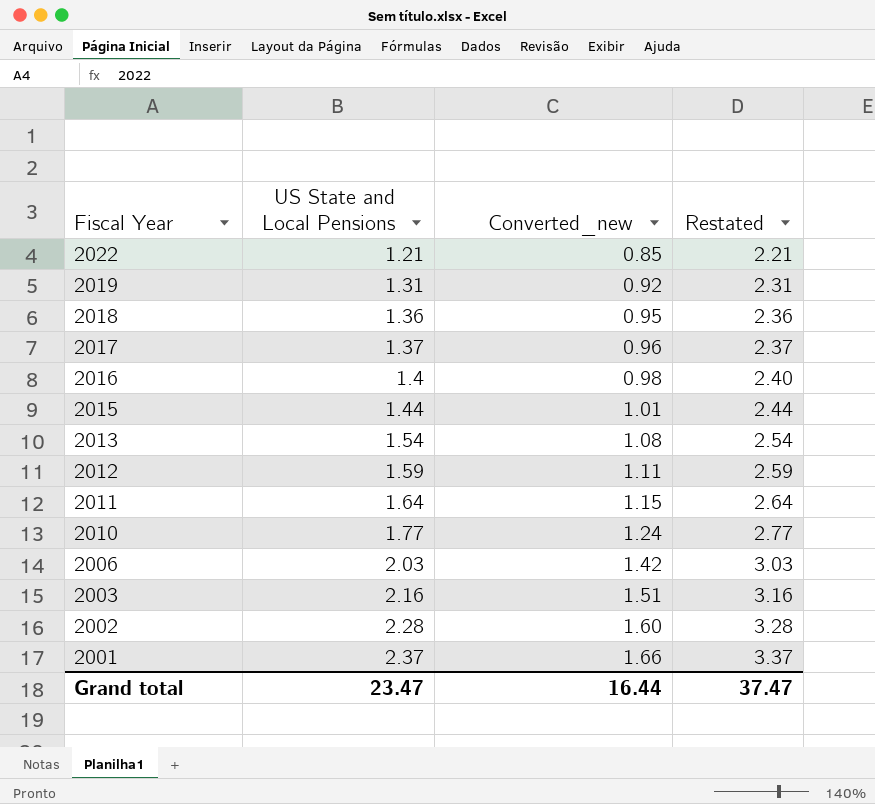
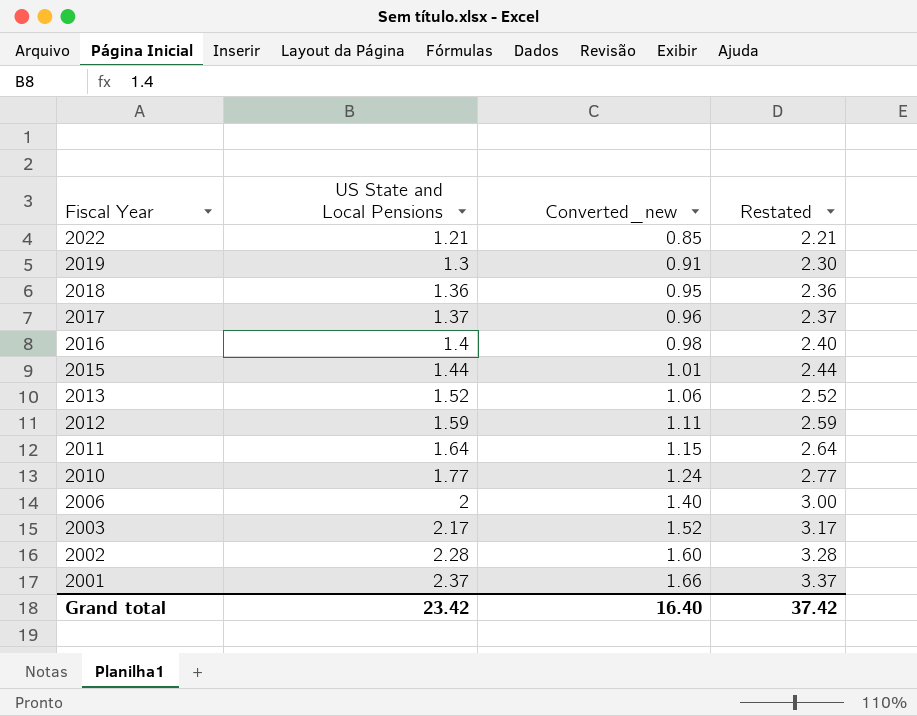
2019 | US State and Local Pensions: 1.31 -> 1.3
2019 | Converted_new: 0.92 -> 0.91
2019 | Restated: 2.31 -> 2.30
2013 | US State and Local Pensions: 1.54 -> 1.52
2013 | Converted_new: 1.08 -> 1.06
2013 | Restated: 2.54 -> 2.52
2006 | US State and Local Pensions: 2.03 -> 2
2006 | Converted_new: 1.42 -> 1.40
2006 | Restated: 3.03 -> 3.00
2003 | US State and Local Pensions: 2.16 -> 2.17
2003 | Converted_new: 1.51 -> 1.52
2003 | Restated: 3.16 -> 3.17
Grand total | US State and Local Pensions: 23.47 -> 23.42
Grand total | Converted_new: 16.44 -> 16.40
Grand total | Restated: 37.47 -> 37.42

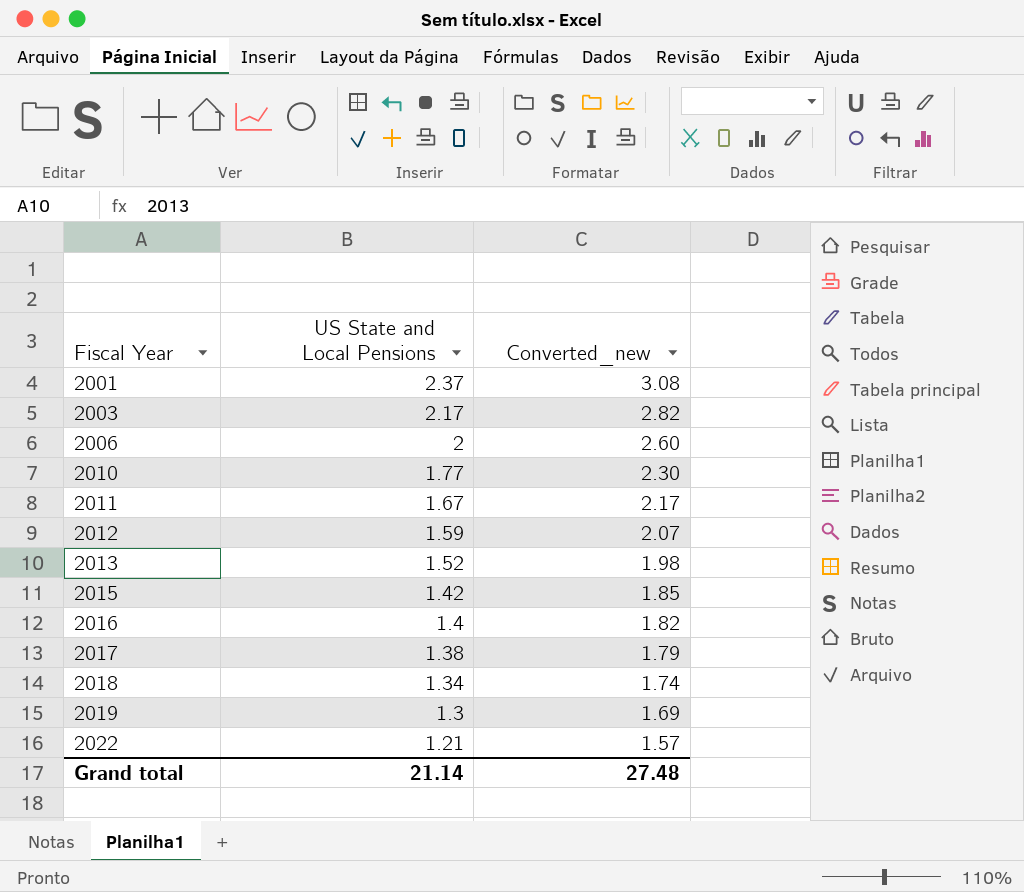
row order: Fiscal Year descending -> Fiscal Year ascending
column Restated | formula: [US State and Local Pensions] + 1 -> none
column Converted_new | formula: [US State and Local Pensions] * 0.7 -> [US State and Local Pensions] * 1.3
row 2002: 2.28 | 1.60 | 3.28 -> none
2011 | US State and Local Pensions: 1.64 -> 1.67
2015 | US State and Local Pensions: 1.44 -> 1.42
2017 | US State and Local Pensions: 1.37 -> 1.38
2018 | US State and Local Pensions: 1.36 -> 1.34
Grand total | US State and Local Pensions: 23.42 -> 21.14
Grand total | Converted_new: 16.40 -> 27.48

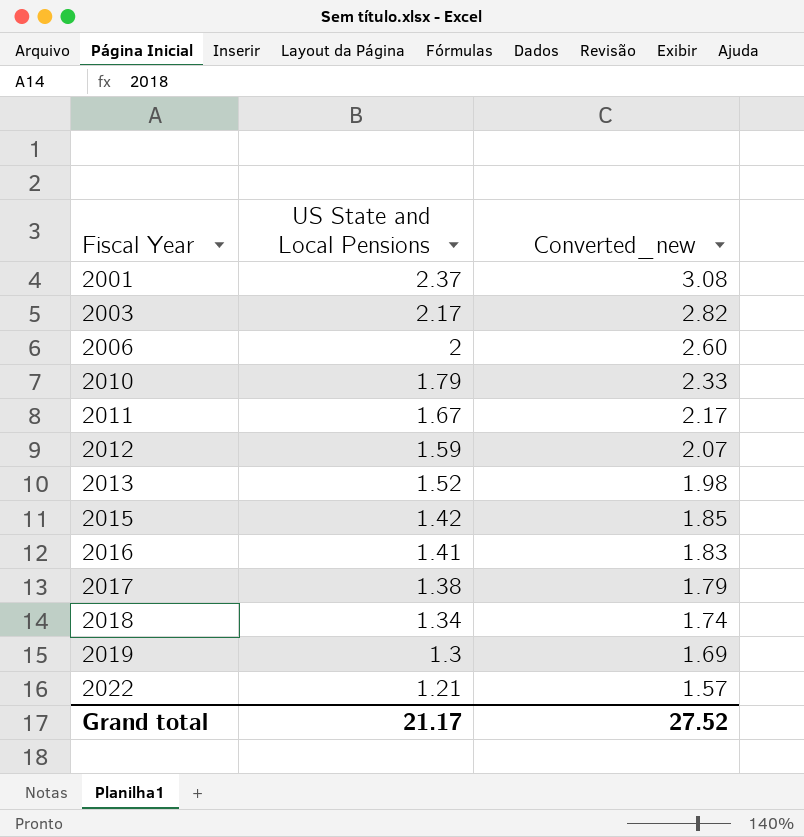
2010 | US State and Local Pensions: 1.77 -> 1.79
2010 | Converted_new: 2.30 -> 2.33
2016 | US State and Local Pensions: 1.4 -> 1.41
2016 | Converted_new: 1.82 -> 1.83
Grand total | US State and Local Pensions: 21.14 -> 21.17
Grand total | Converted_new: 27.48 -> 27.52

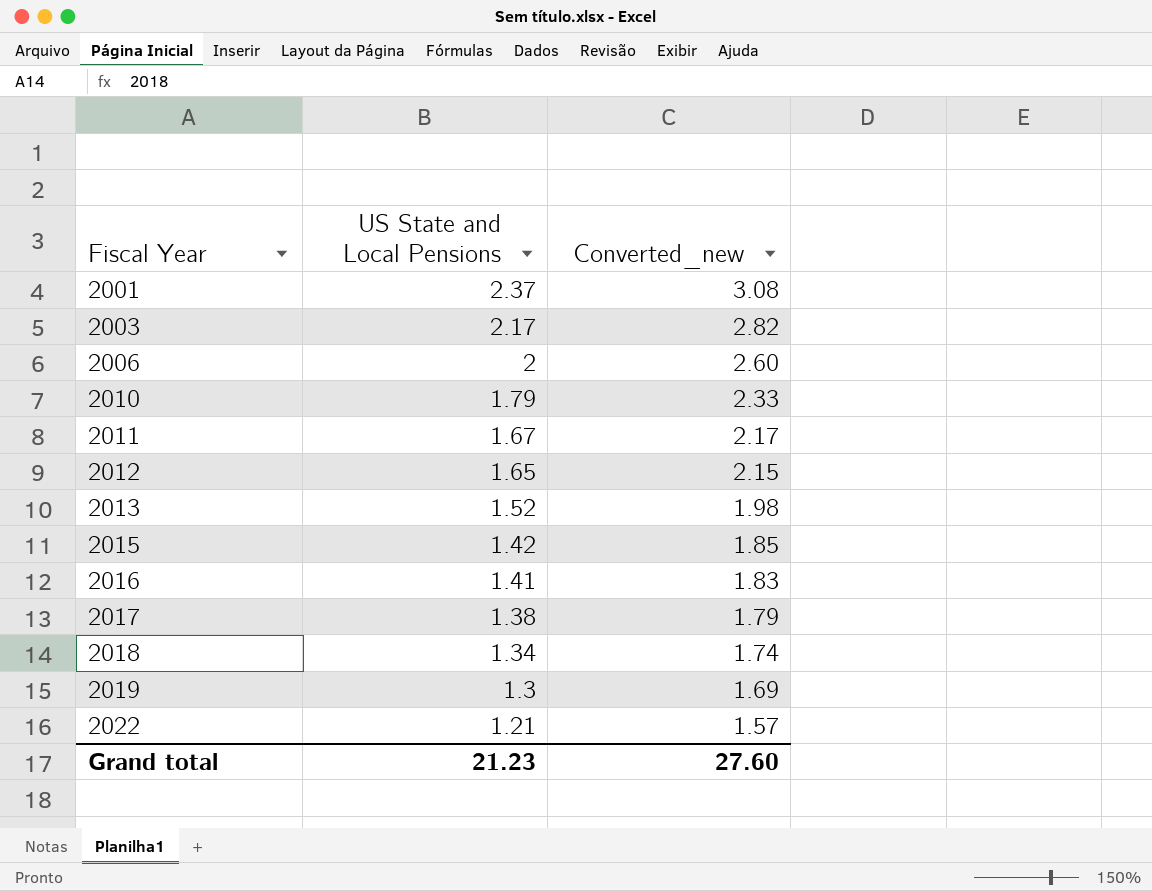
2012 | US State and Local Pensions: 1.59 -> 1.65
2012 | Converted_new: 2.07 -> 2.15
Grand total | US State and Local Pensions: 21.17 -> 21.23
Grand total | Converted_new: 27.52 -> 27.60

